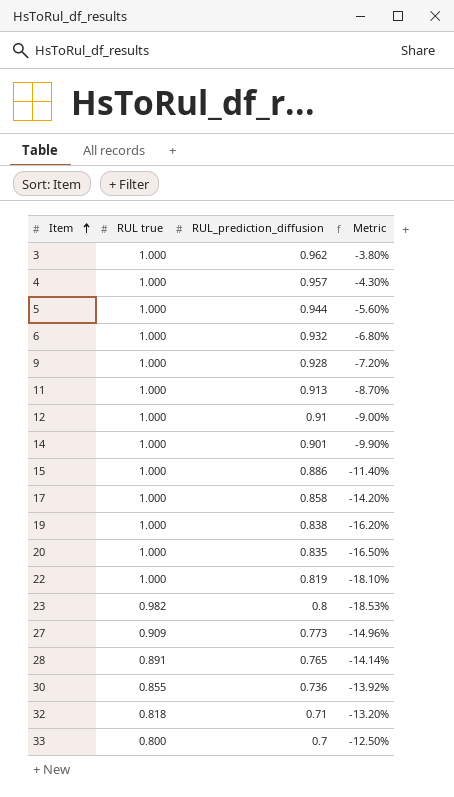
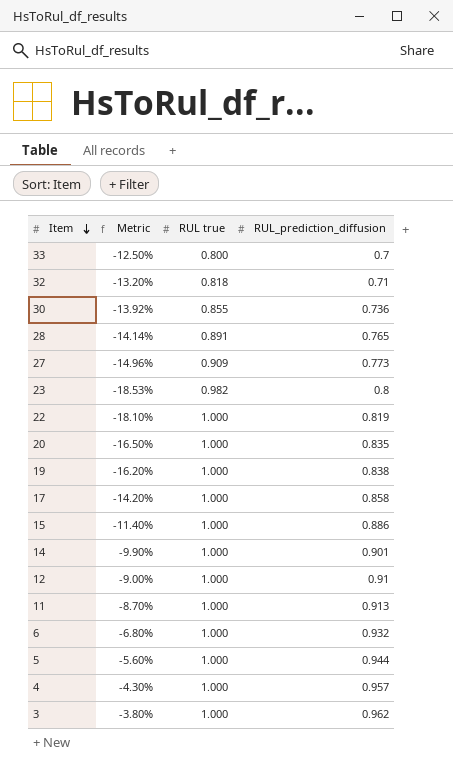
row order: Item ascending -> Item descending
column Metric | position: 4 -> 2
row 9: 1.000 | 0.928 | -7.20% -> none

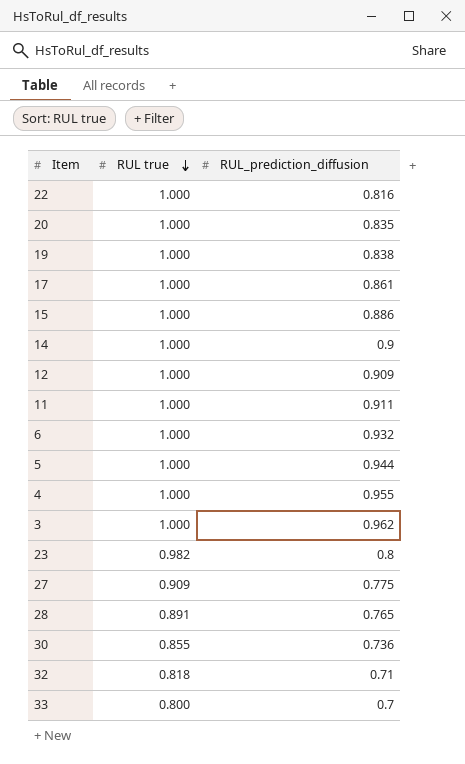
row order: Item descending -> RUL true descending
column Metric | formula: ([RUL_prediction_diffusion] - [RUL true]) / [RUL true] -> none
22 | RUL_prediction_diffusion: 0.819 -> 0.816
17 | RUL_prediction_diffusion: 0.858 -> 0.861
14 | RUL_prediction_diffusion: 0.901 -> 0.9
12 | RUL_prediction_diffusion: 0.91 -> 0.909
11 | RUL_prediction_diffusion: 0.913 -> 0.911
4 | RUL_prediction_diffusion: 0.957 -> 0.955
27 | RUL_prediction_diffusion: 0.773 -> 0.775

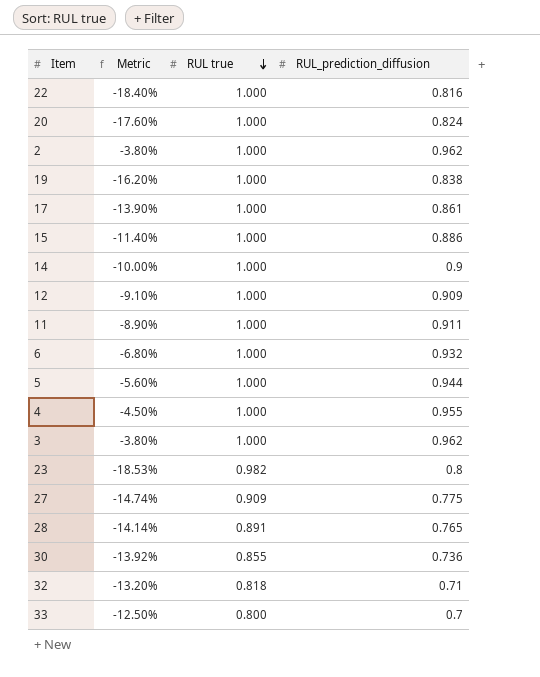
column Metric | formula: none -> ([RUL_prediction_diffusion] - [RUL true]) / [RUL true]
20 | RUL_prediction_diffusion: 0.835 -> 0.824
row 2: none -> -3.80% | 1.000 | 0.962

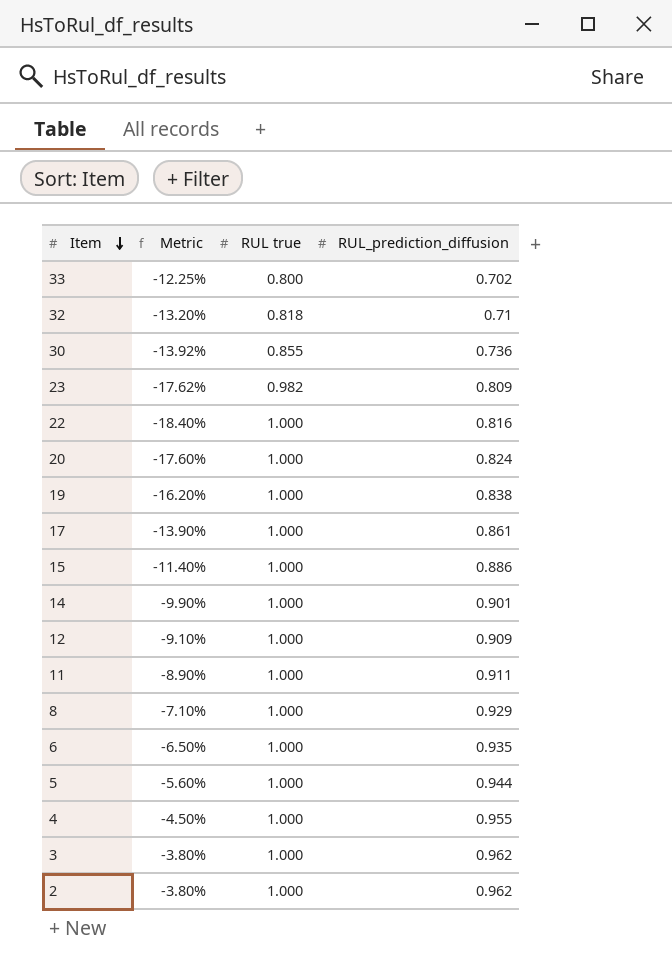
row order: RUL true descending -> Item descending
row 27: -14.74% | 0.909 | 0.775 -> none
row 28: -14.14% | 0.891 | 0.765 -> none
33 | Metric: -12.50% -> -12.25%
33 | RUL_prediction_diffusion: 0.7 -> 0.702
23 | Metric: -18.53% -> -17.62%
23 | RUL_prediction_diffusion: 0.8 -> 0.809
14 | Metric: -10.00% -> -9.90%
14 | RUL_prediction_diffusion: 0.9 -> 0.901
row 8: none -> -7.10% | 1.000 | 0.929
6 | Metric: -6.80% -> -6.50%
6 | RUL_prediction_diffusion: 0.932 -> 0.935

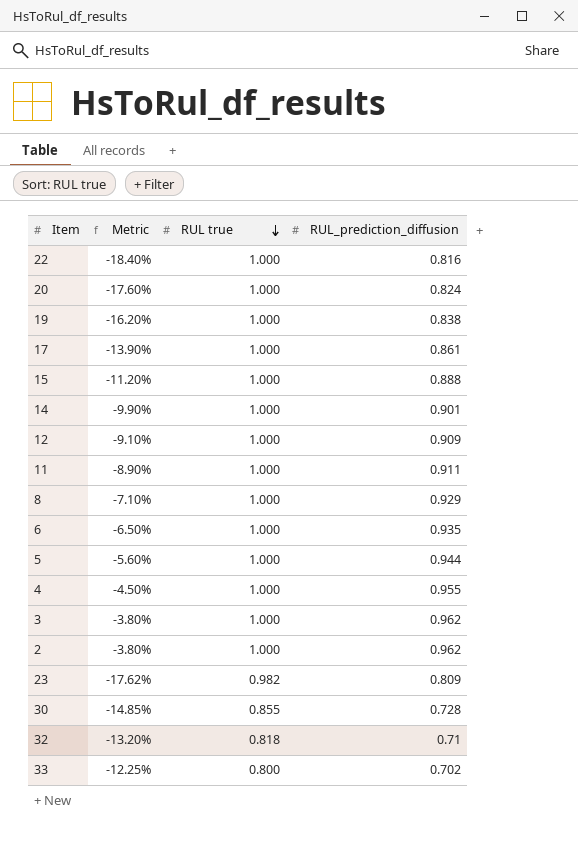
row order: Item descending -> RUL true descending
15 | Metric: -11.40% -> -11.20%
15 | RUL_prediction_diffusion: 0.886 -> 0.888
30 | Metric: -13.92% -> -14.85%
30 | RUL_prediction_diffusion: 0.736 -> 0.728

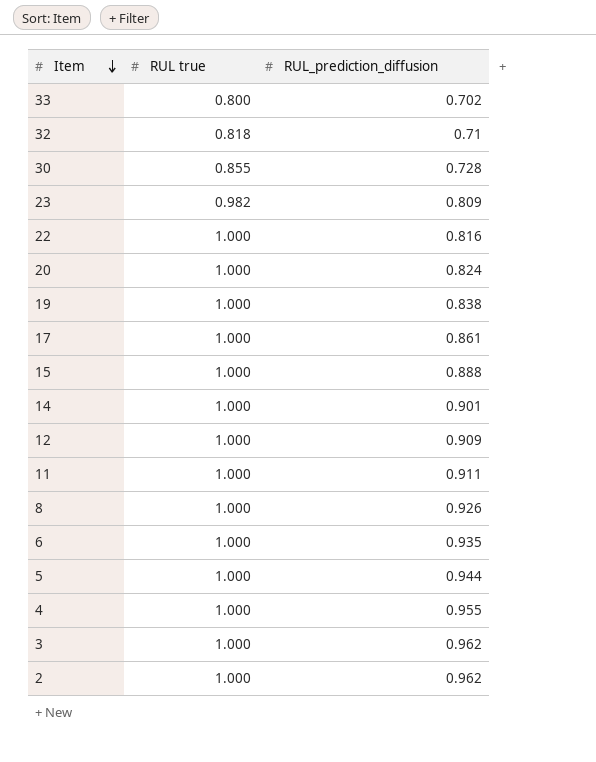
row order: RUL true descending -> Item descending
column Metric | formula: ([RUL_prediction_diffusion] - [RUL true]) / [RUL true] -> none
8 | RUL_prediction_diffusion: 0.929 -> 0.926

